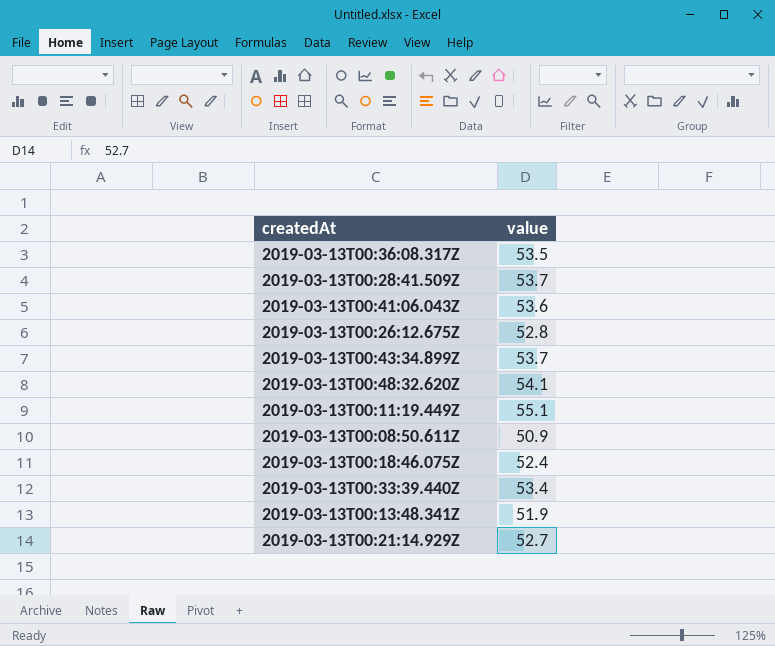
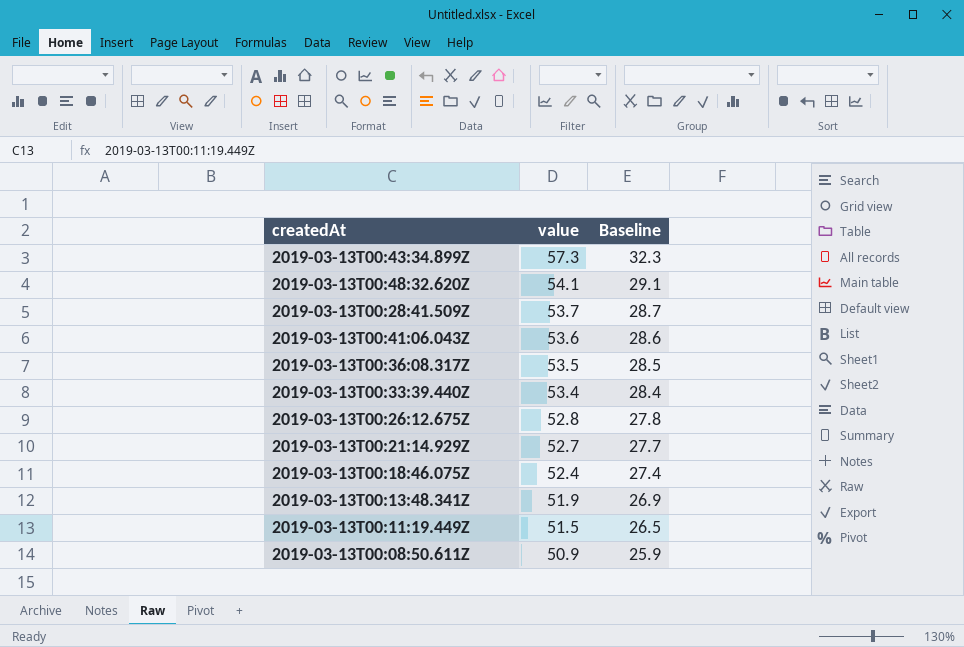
row order: none -> value descending
column Baseline | formula: none -> [value] - 25
2019-03-13T00:43:34.899Z | value: 53.7 -> 57.3
2019-03-13T00:11:19.449Z | value: 55.1 -> 51.5

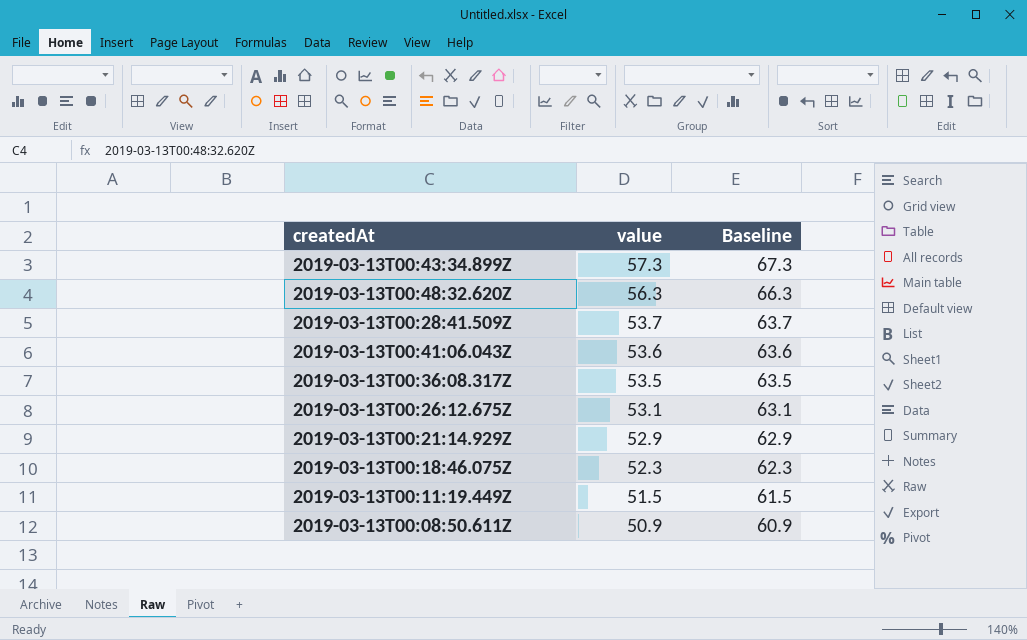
column Baseline | formula: [value] - 25 -> [value] + 10
row 2019-03-13T00:33:39.440Z: 53.4 | 28.4 -> none
row 2019-03-13T00:13:48.341Z: 51.9 | 26.9 -> none
2019-03-13T00:48:32.620Z | value: 54.1 -> 56.3
2019-03-13T00:26:12.675Z | value: 52.8 -> 53.1
2019-03-13T00:21:14.929Z | value: 52.7 -> 52.9
2019-03-13T00:18:46.075Z | value: 52.4 -> 52.3

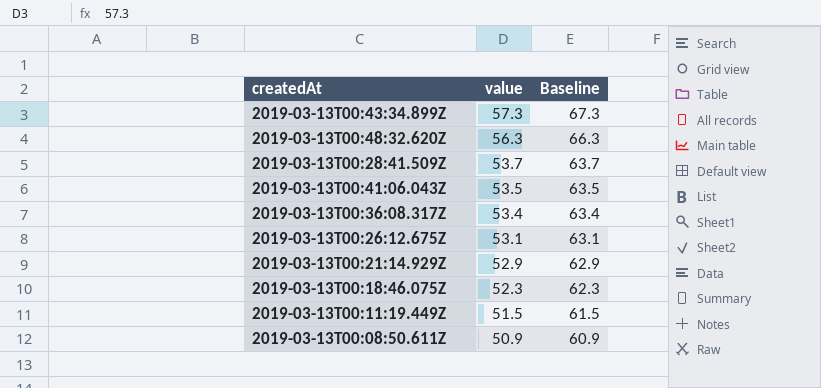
2019-03-13T00:41:06.043Z | value: 53.6 -> 53.5
2019-03-13T00:41:06.043Z | Baseline: 63.6 -> 63.5
2019-03-13T00:36:08.317Z | value: 53.5 -> 53.4
2019-03-13T00:36:08.317Z | Baseline: 63.5 -> 63.4

